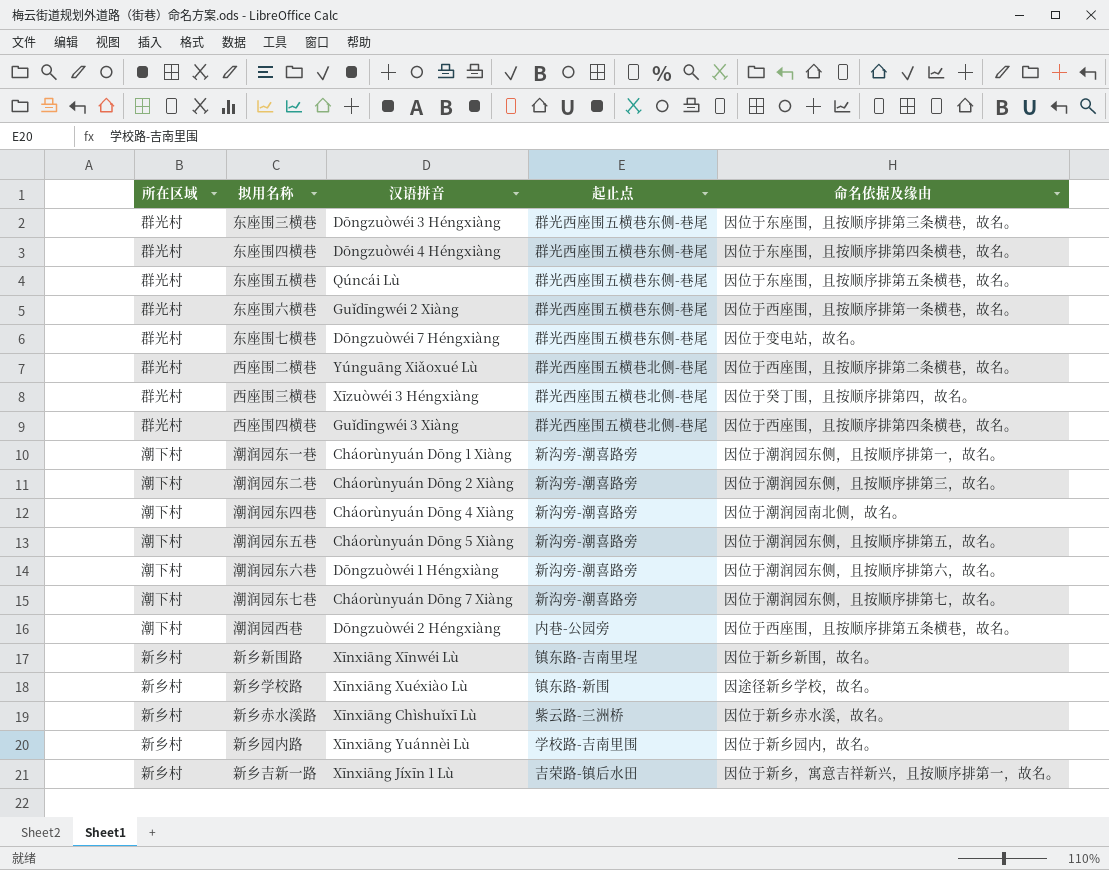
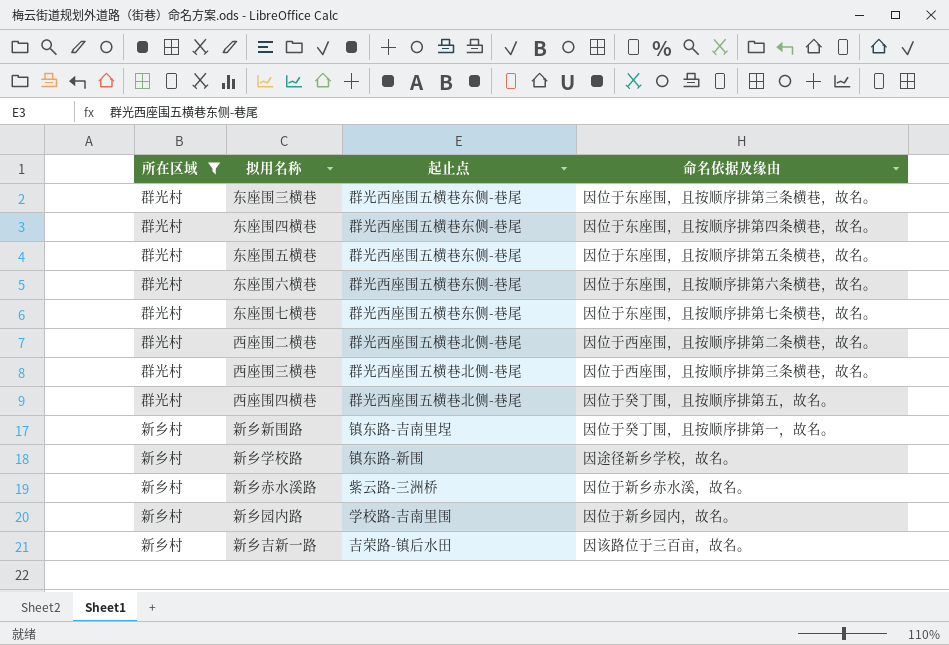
filter: none -> 所在区域 != 潮下村
column 汉语拼音 | position: 3 -> none
东座围六横巷 | 命名依据及缘由: 因位于西座围，且按顺序排第一条横巷，故名。 -> 因位于东座围，且按顺序排第六条横巷，故名。
东座围七横巷 | 命名依据及缘由: 因位于变电站，故名。 -> 因位于东座围，且按顺序排第七条横巷，故名。
西座围三横巷 | 命名依据及缘由: 因位于癸丁围，且按顺序排第四，故名。 -> 因位于西座围，且按顺序排第三条横巷，故名。
西座围四横巷 | 命名依据及缘由: 因位于西座围，且按顺序排第四条横巷，故名。 -> 因位于癸丁围，且按顺序排第五，故名。
新乡新围路 | 命名依据及缘由: 因位于新乡新围，故名。 -> 因位于癸丁围，且按顺序排第一，故名。
新乡吉新一路 | 命名依据及缘由: 因位于新乡，寓意吉祥新兴，且按顺序排第一，故名。 -> 因该路位于三百亩，故名。

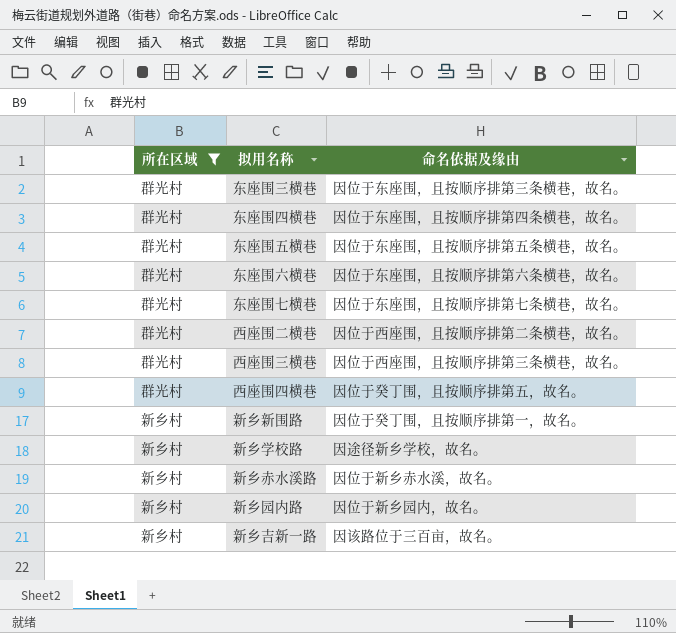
column 起止点 | position: 3 -> none

